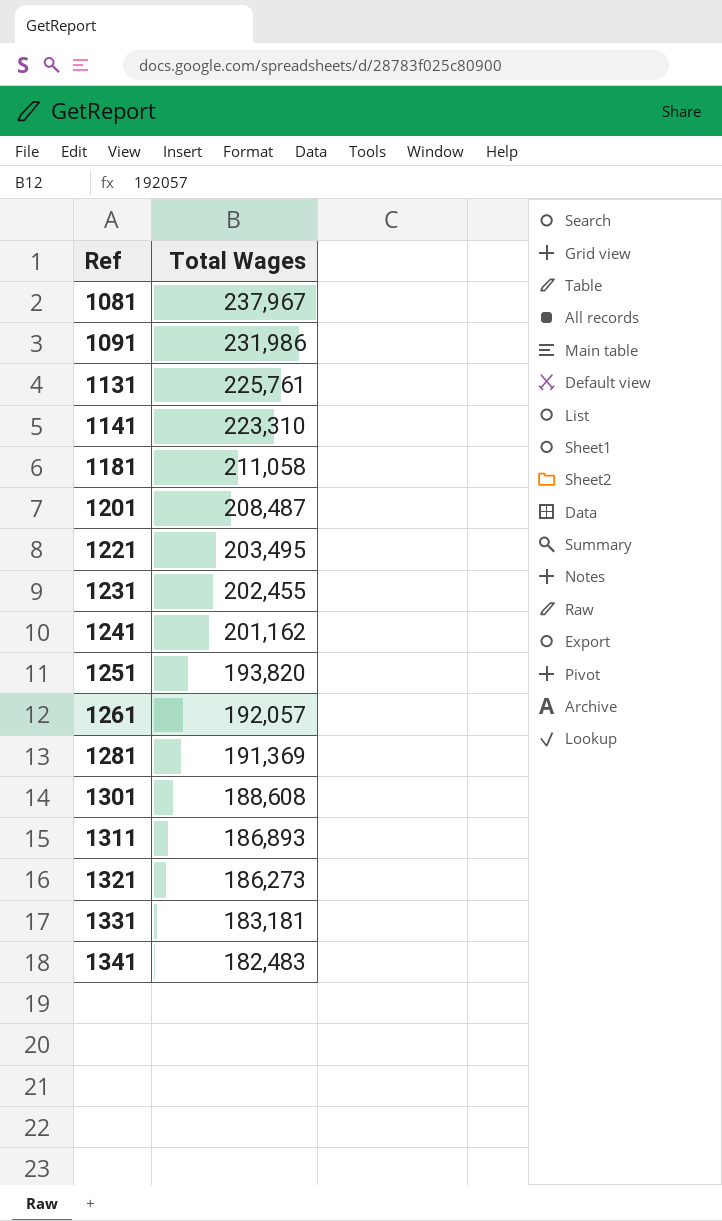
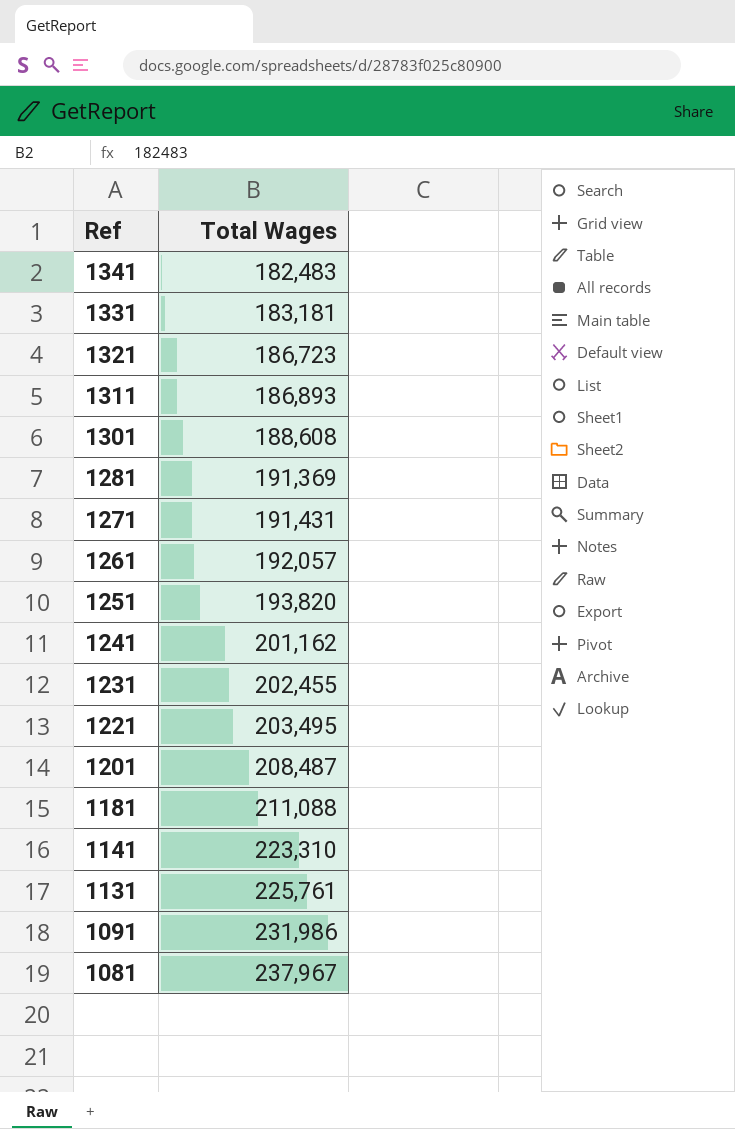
row order: Ref ascending -> Ref descending
1321 | Total Wages: 186,273 -> 186,723
row 1271: none -> 191,431
1181 | Total Wages: 211,058 -> 211,088

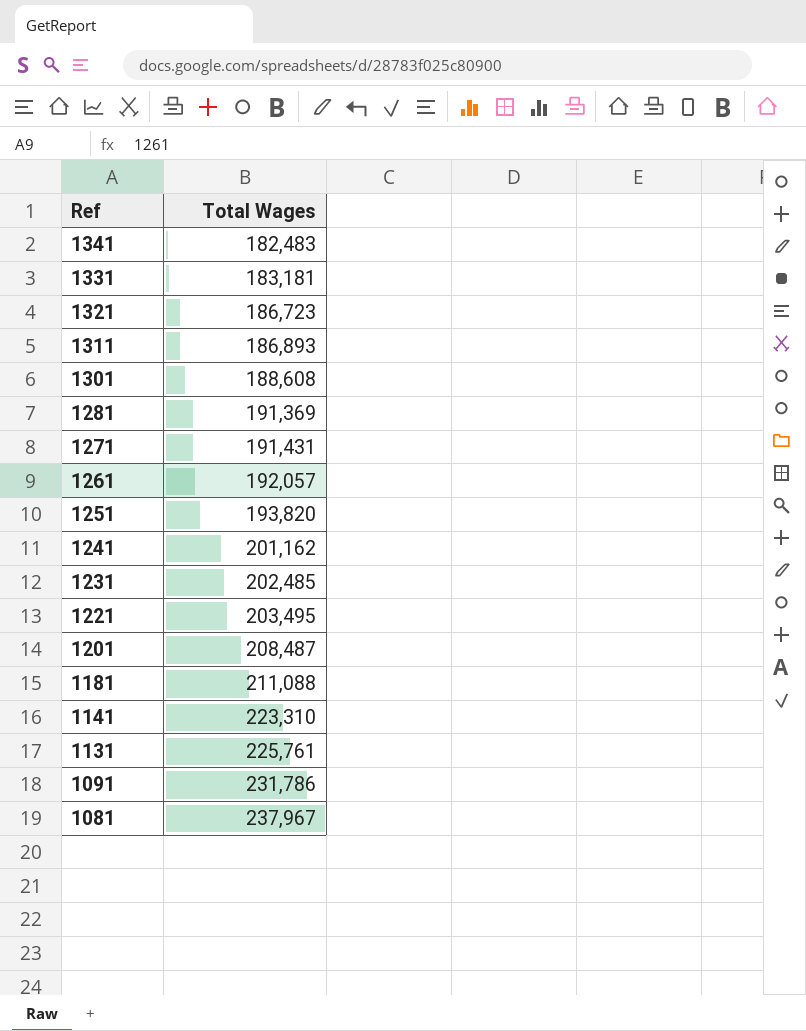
1231 | Total Wages: 202,455 -> 202,485
1091 | Total Wages: 231,986 -> 231,786

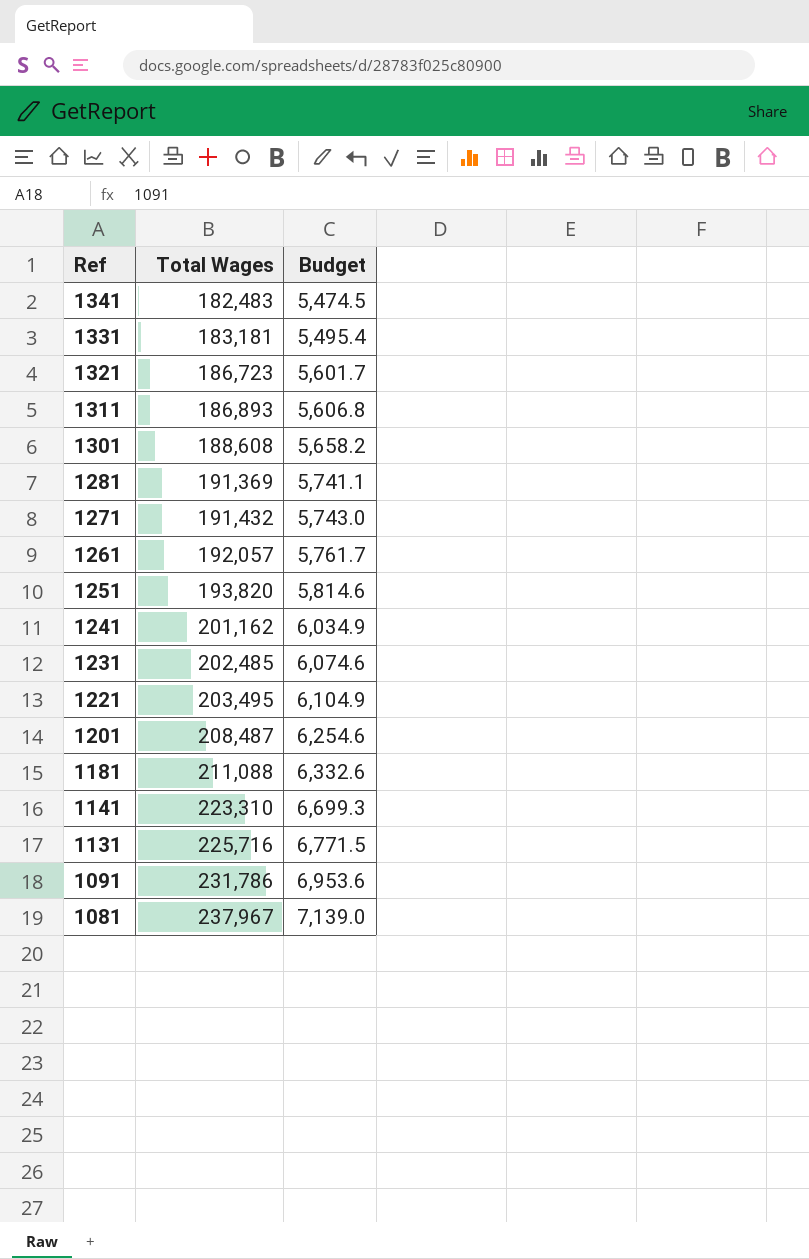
column Budget | formula: none -> [Total Wages] * 0.03
1271 | Total Wages: 191,431 -> 191,432
1131 | Total Wages: 225,761 -> 225,716

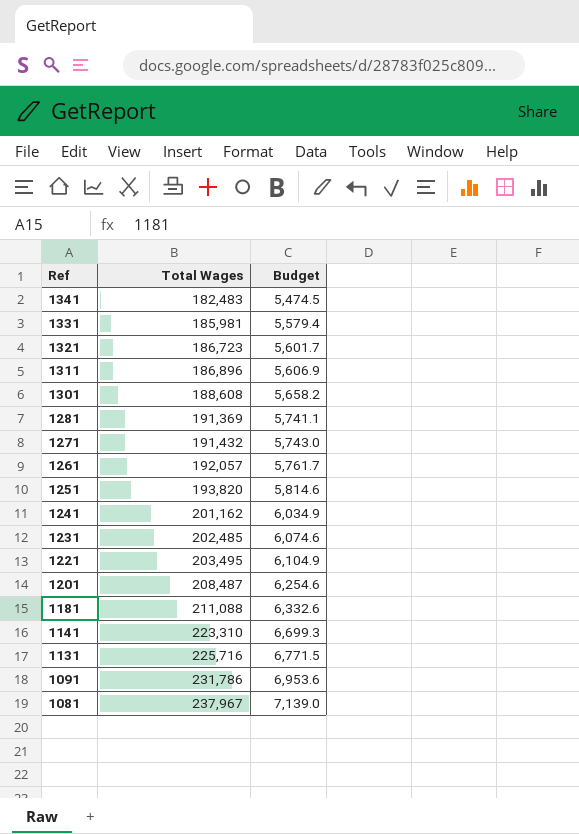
1331 | Total Wages: 183,181 -> 185,981
1331 | Budget: 5,495.4 -> 5,579.4
1311 | Total Wages: 186,893 -> 186,896
1311 | Budget: 5,606.8 -> 5,606.9

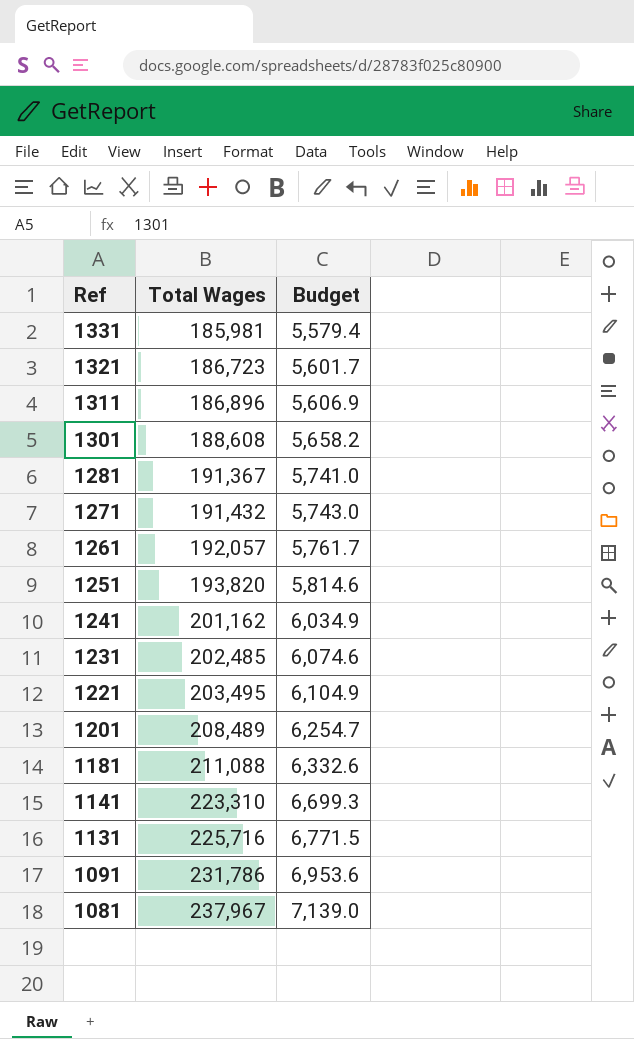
row 1341: 182,483 | 5,474.5 -> none
1281 | Total Wages: 191,369 -> 191,367
1281 | Budget: 5,741.1 -> 5,741.0
1201 | Total Wages: 208,487 -> 208,489
1201 | Budget: 6,254.6 -> 6,254.7

